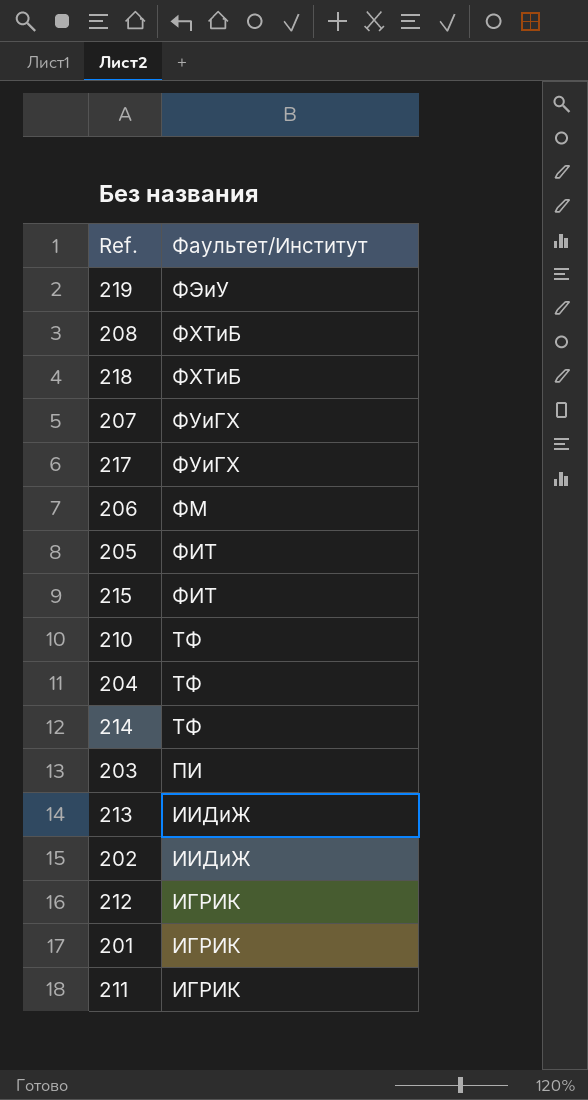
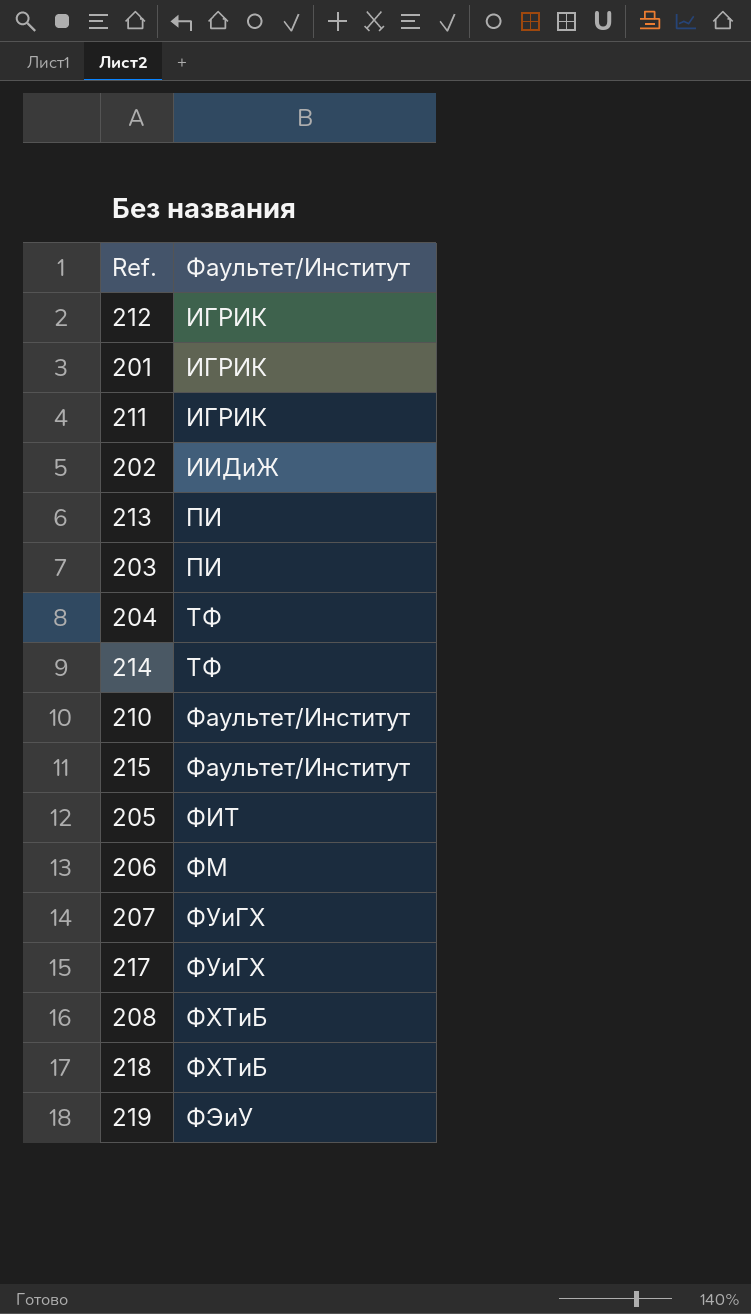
row order: Фаультет/Институт descending -> Фаультет/Институт ascending
213 | Фаультет/Институт: ИИДиЖ -> ПИ
210 | Фаультет/Институт: ТФ -> Фаультет/Институт
215 | Фаультет/Институт: ФИТ -> Фаультет/Институт

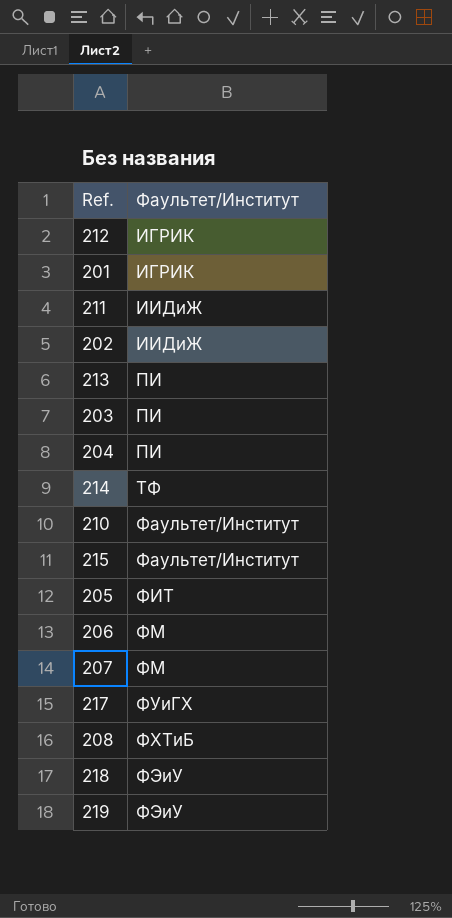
211 | Фаультет/Институт: ИГРИК -> ИИДиЖ
204 | Фаультет/Институт: ТФ -> ПИ
207 | Фаультет/Институт: ФУиГХ -> ФМ
218 | Фаультет/Институт: ФХТиБ -> ФЭиУ

